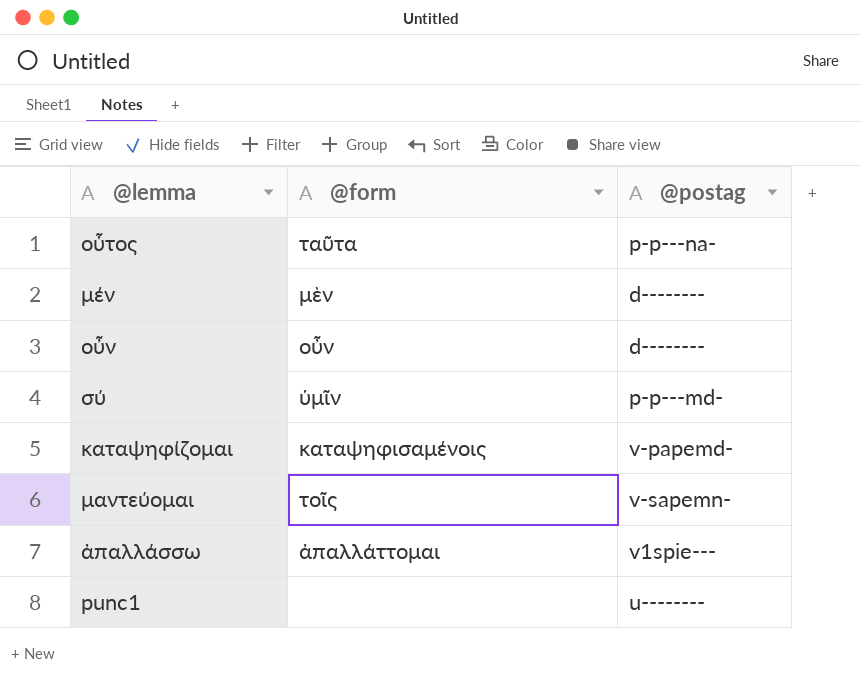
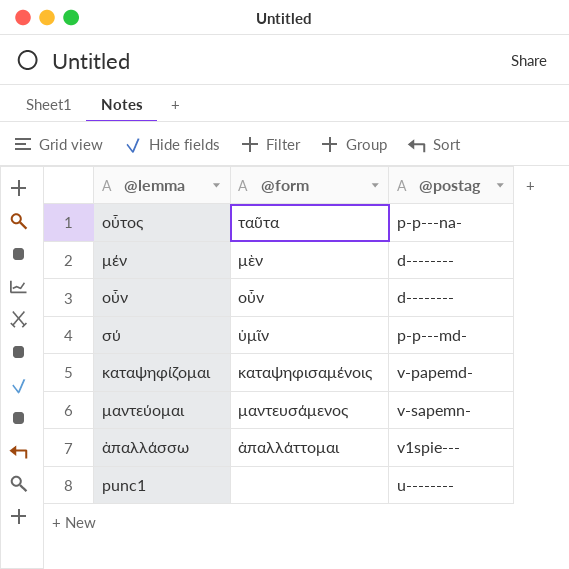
μαντεύομαι | @form: τοῖς -> μαντευσάμενος

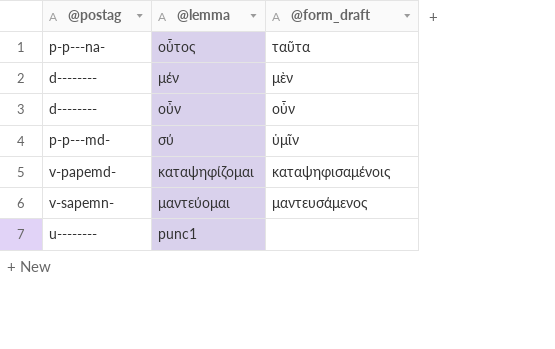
column @postag | position: 3 -> 1
column name: @form -> @form_draft
row ἀπαλλάσσω: ἀπαλλάττομαι | v1spie--- -> none

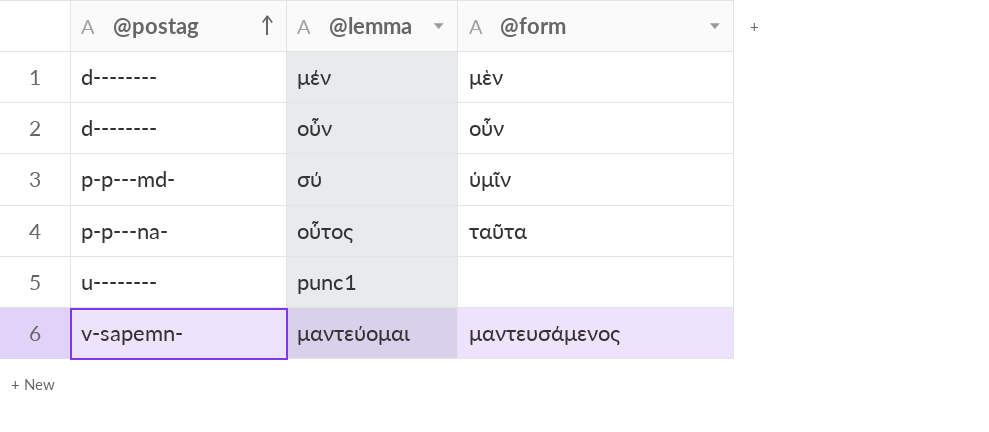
row order: none -> @postag ascending
column name: @form_draft -> @form
row καταψηφίζομαι: v-papemd- | καταψηφισαμένοις -> none

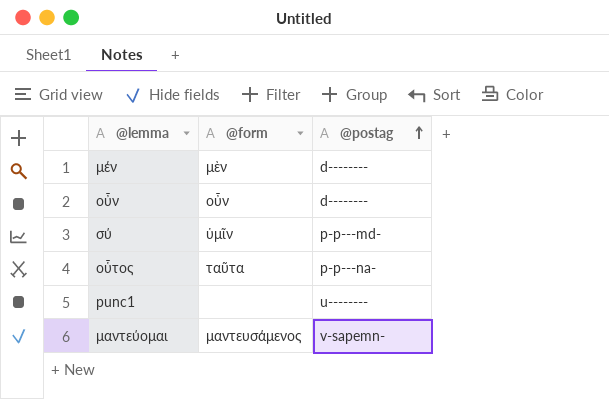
column @postag | position: 1 -> 3

